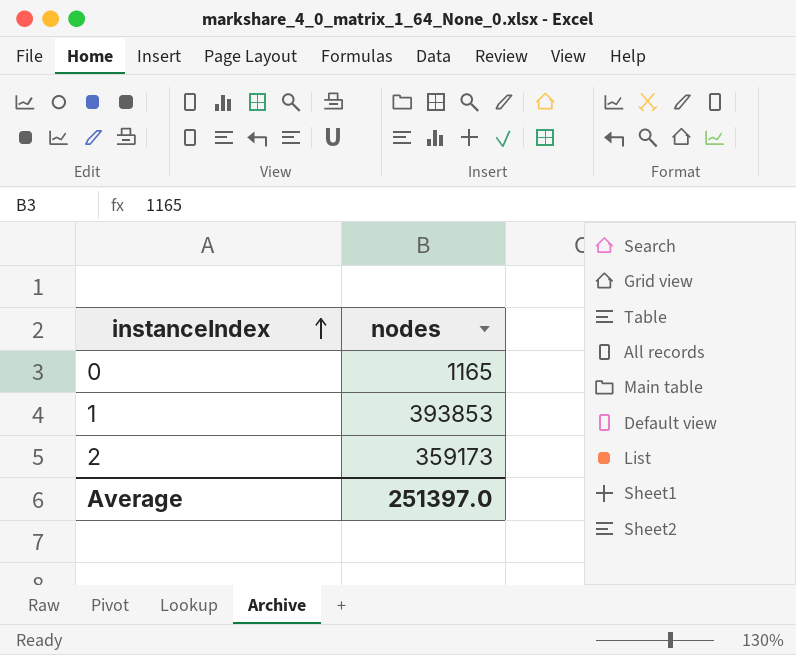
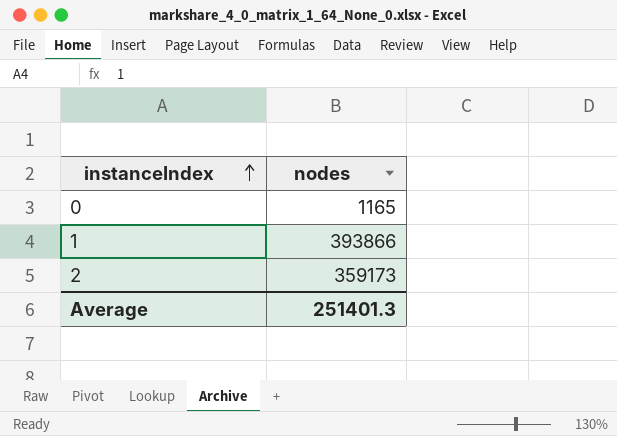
1 | nodes: 393853 -> 393866
Average | nodes: 251397.0 -> 251401.3

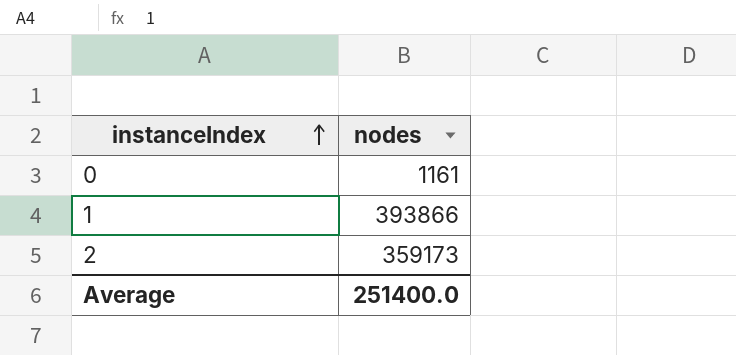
0 | nodes: 1165 -> 1161
Average | nodes: 251401.3 -> 251400.0

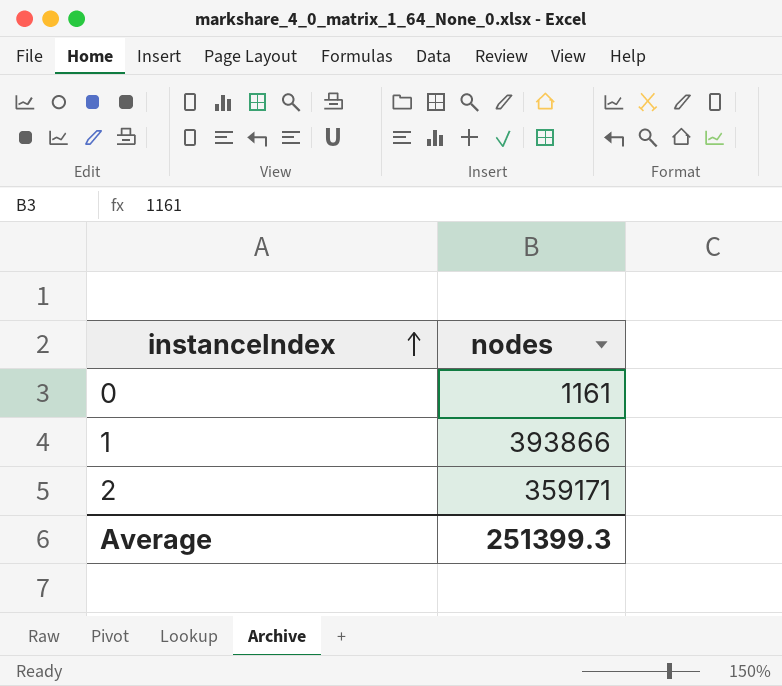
2 | nodes: 359173 -> 359171
Average | nodes: 251400.0 -> 251399.3

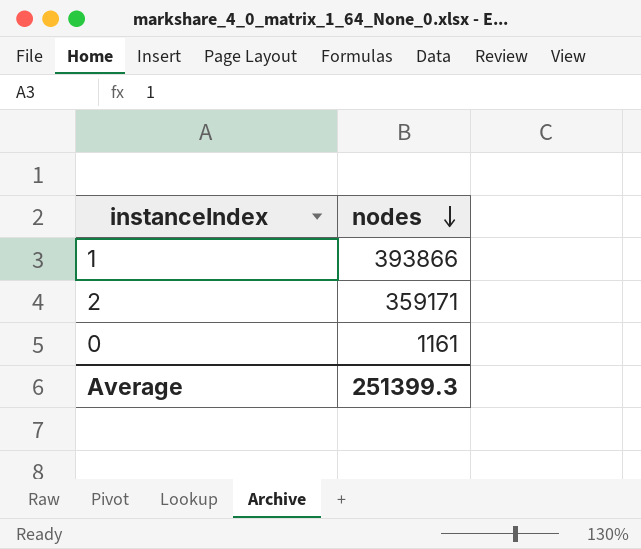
row order: instanceIndex ascending -> nodes descending

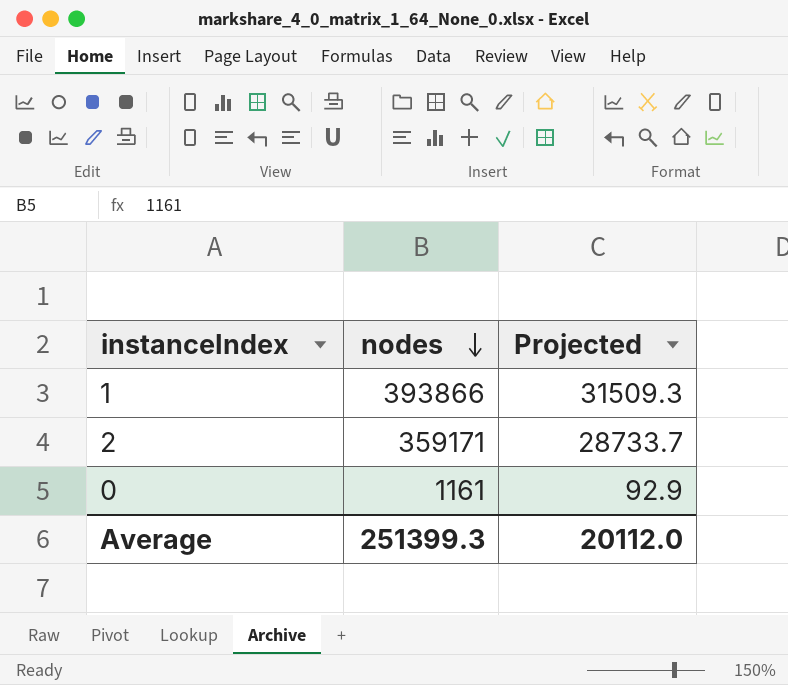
column Projected | formula: none -> [nodes] * 0.08

